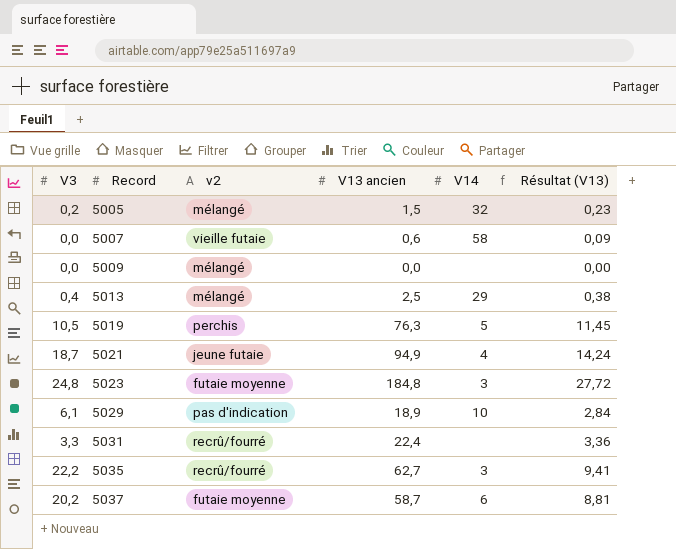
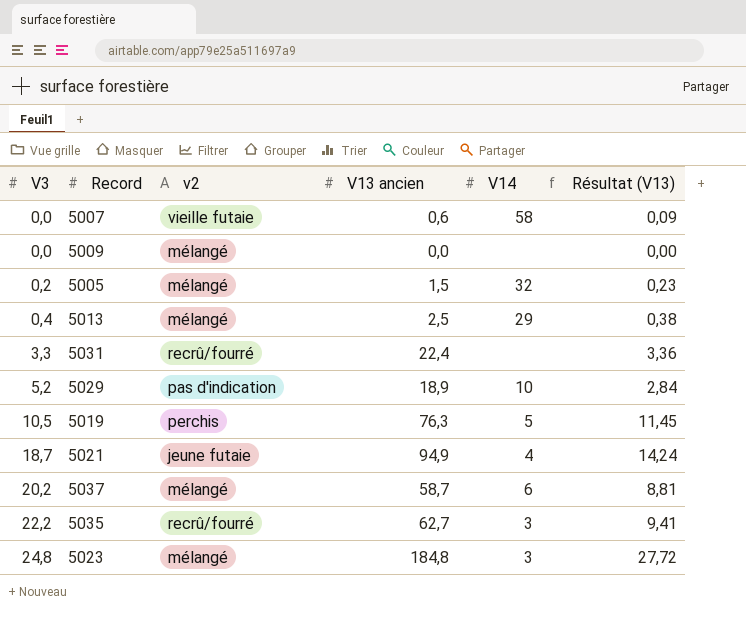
row order: Record ascending -> V3 ascending
5029 | V3: 6,1 -> 5,2
5037 | v2: futaie moyenne -> mélangé
5023 | v2: futaie moyenne -> mélangé

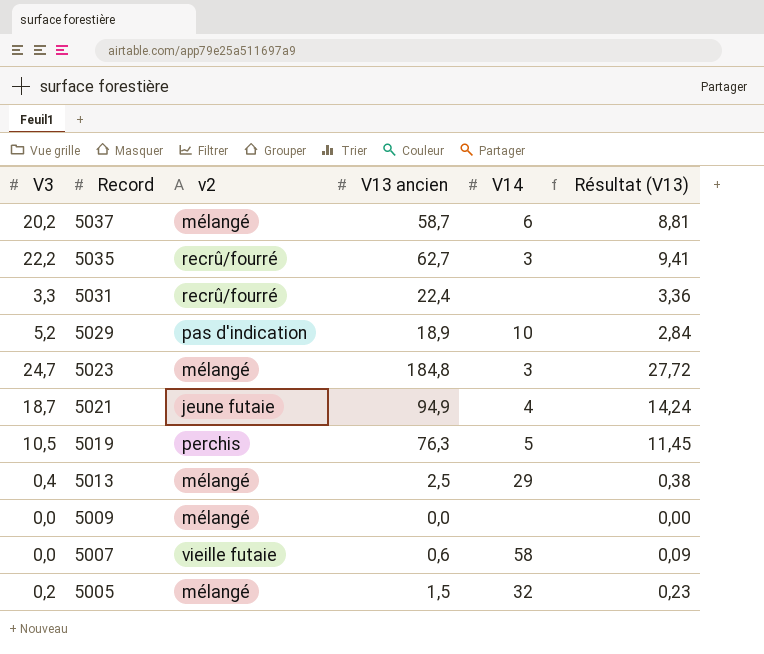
row order: V3 ascending -> Record descending
5023 | V3: 24,8 -> 24,7

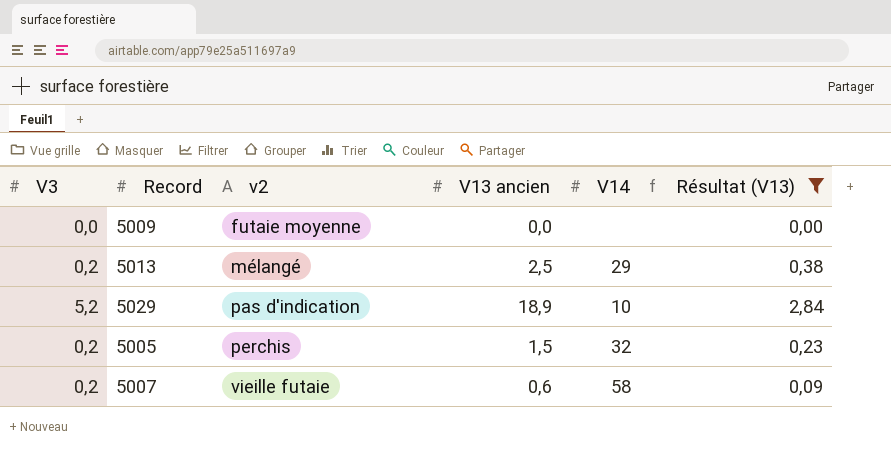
filter: none -> Résultat (V13) <= 2,84
row order: Record descending -> v2 ascending
5009 | v2: mélangé -> futaie moyenne
5013 | V3: 0,4 -> 0,2
5005 | v2: mélangé -> perchis
5007 | V3: 0,0 -> 0,2

